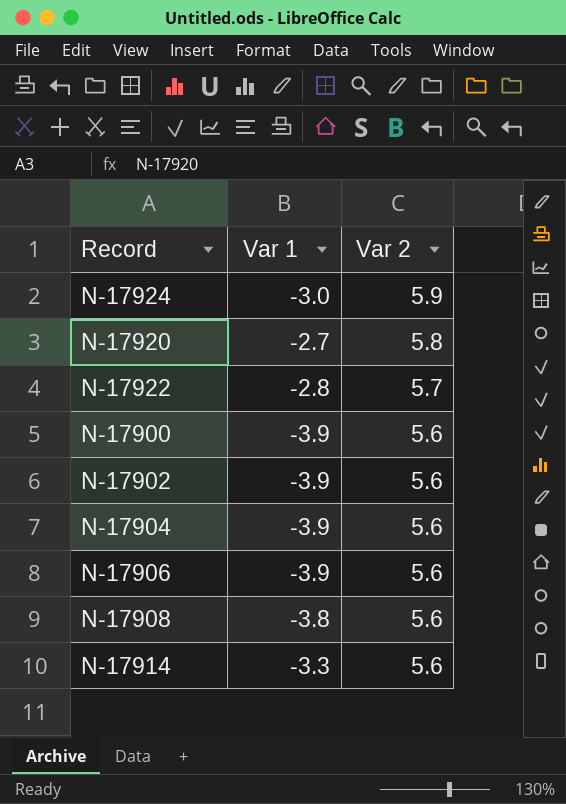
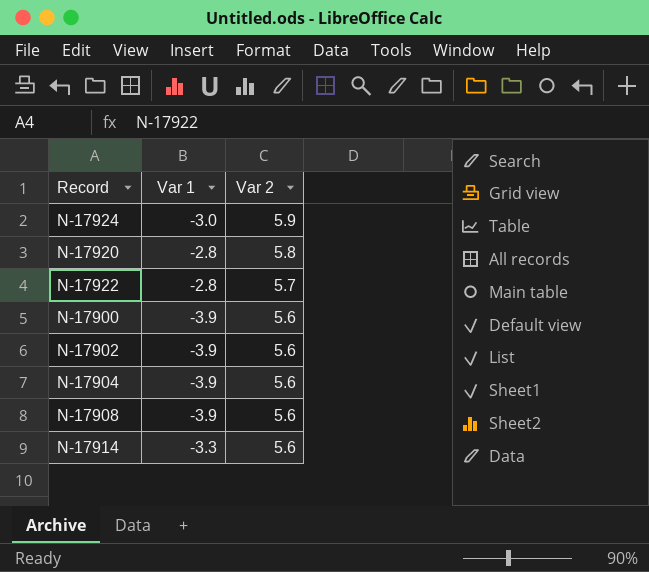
row N-17906: -3.9 | 5.6 -> none
N-17920 | Var 1: -2.7 -> -2.8
N-17908 | Var 1: -3.8 -> -3.9

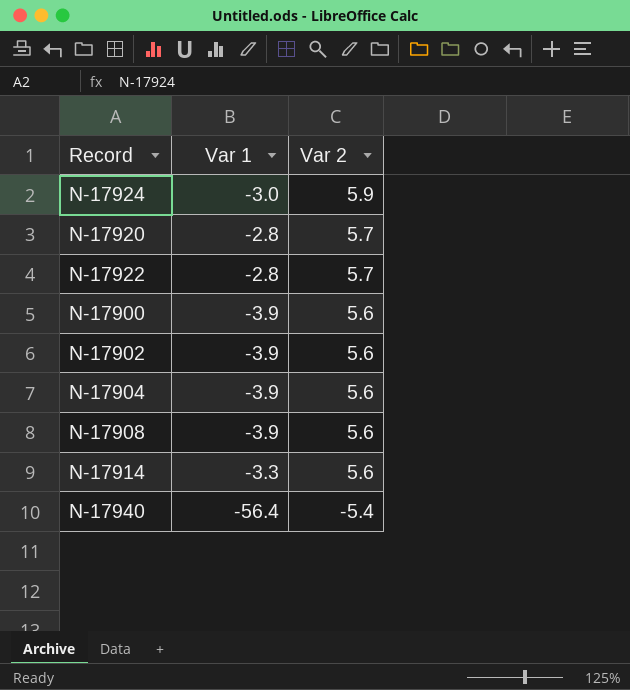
N-17920 | Var 2: 5.8 -> 5.7
row N-17940: none -> -56.4 | -5.4

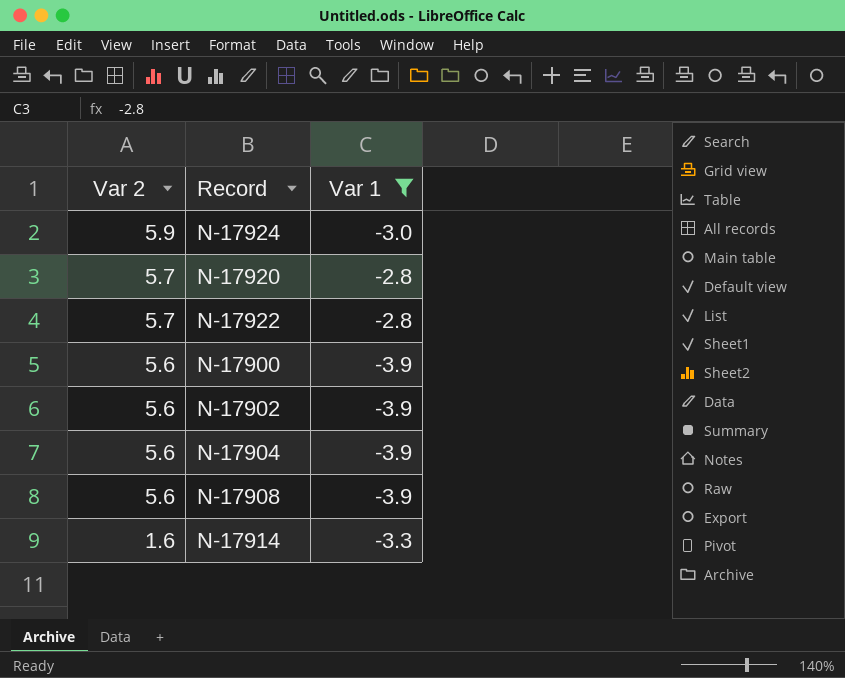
filter: none -> Var 1 != -56.4
column Var 2 | position: 3 -> 1
N-17914 | Var 2: 5.6 -> 1.6

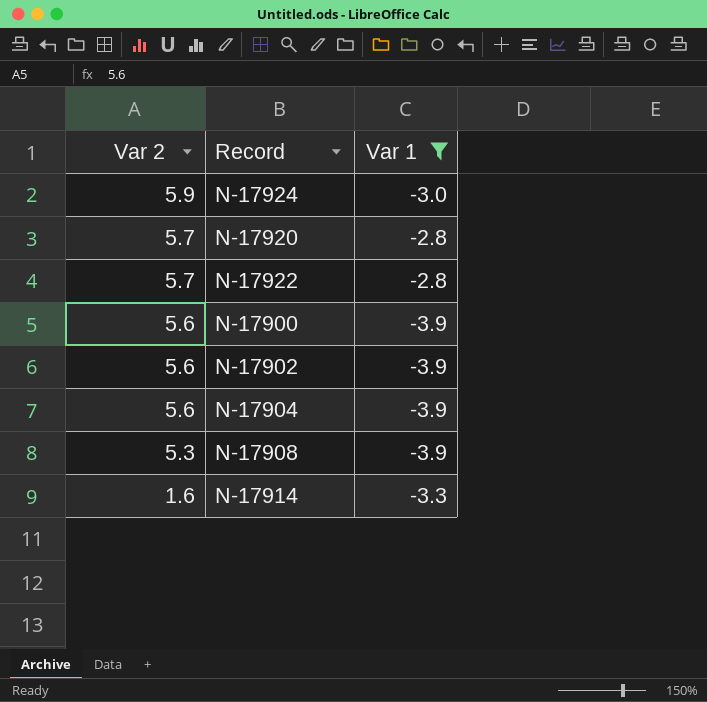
N-17908 | Var 2: 5.6 -> 5.3

